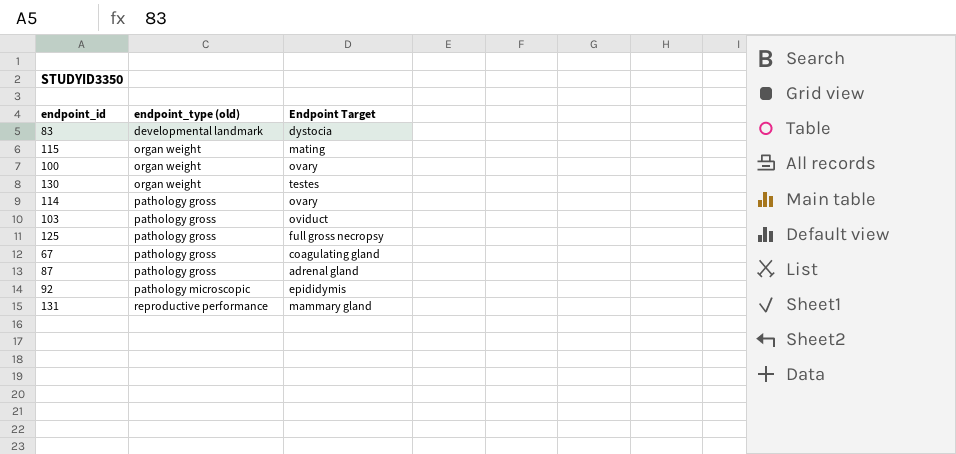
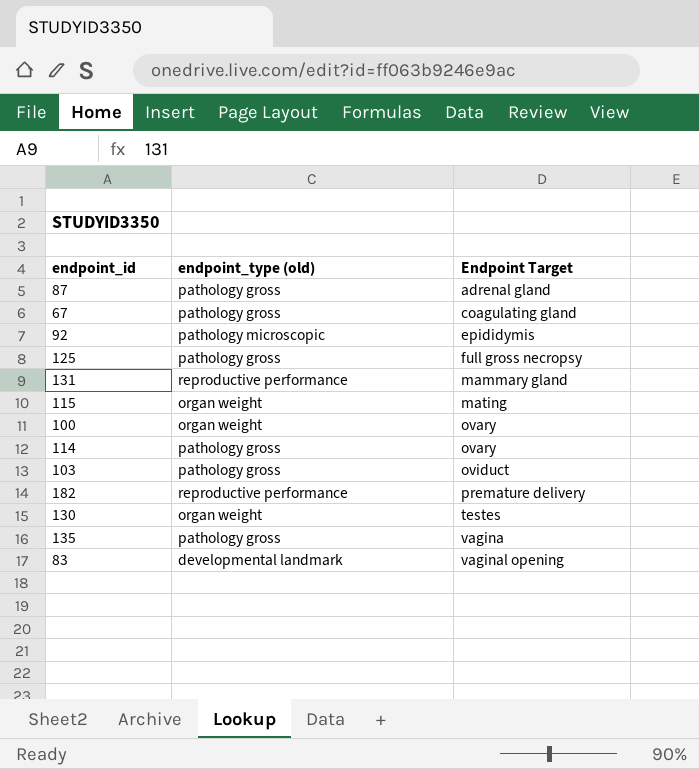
row order: endpoint_type (old) ascending -> Endpoint Target ascending
row 182: none -> reproductive performance | premature delivery
row 135: none -> pathology gross | vagina
83 | Endpoint Target: dystocia -> vaginal opening

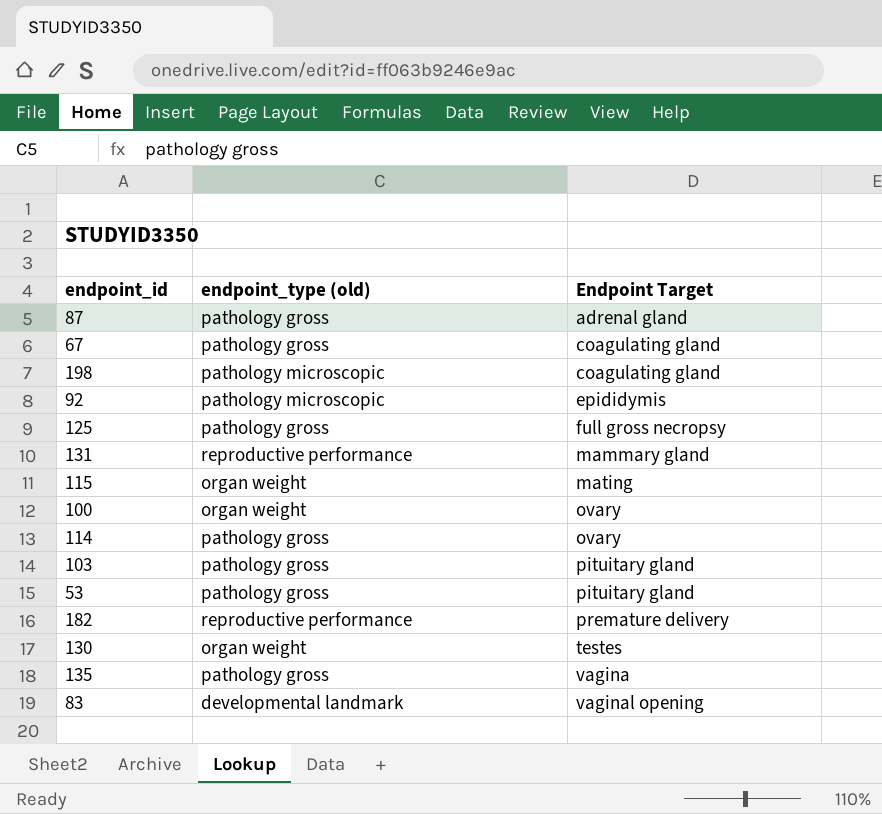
row 198: none -> pathology microscopic | coagulating gland
103 | Endpoint Target: oviduct -> pituitary gland
row 53: none -> pathology gross | pituitary gland

